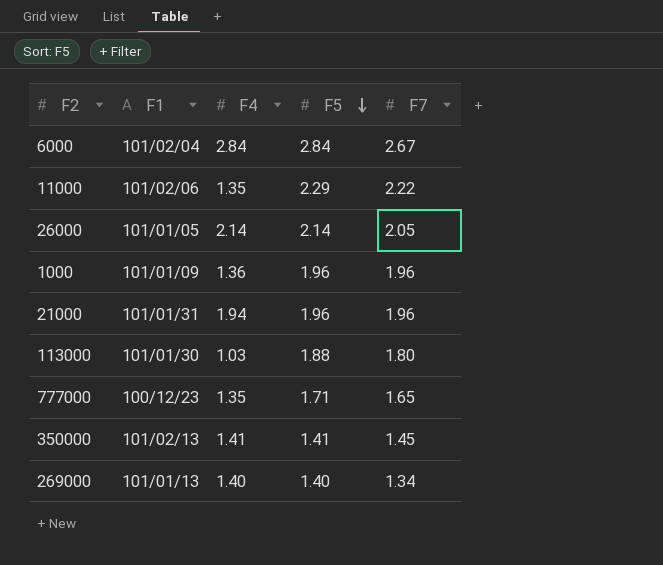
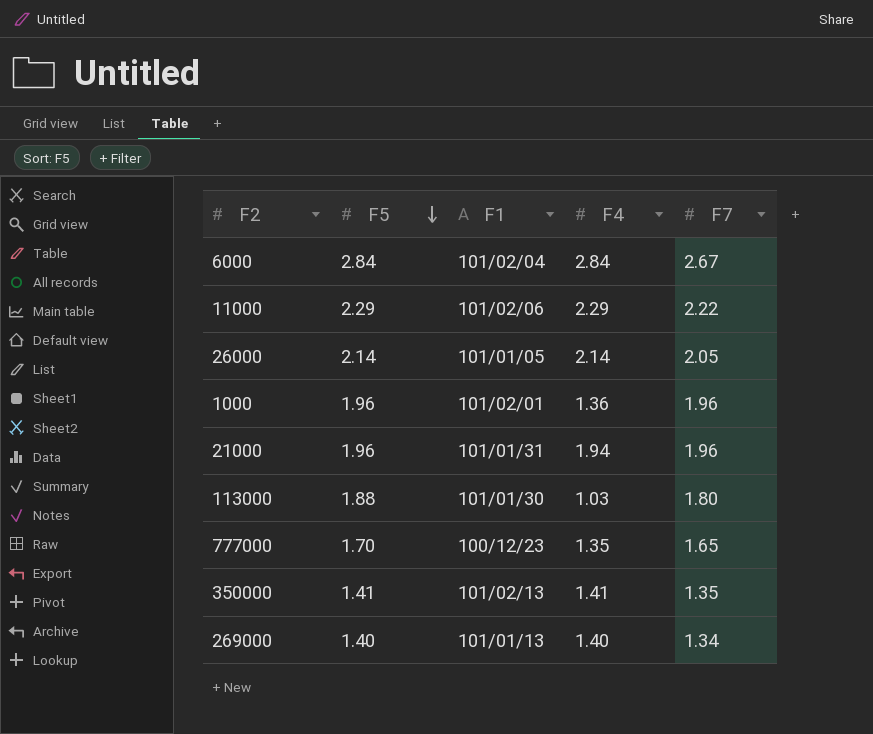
column F5 | position: 4 -> 2
11000 | F4: 1.35 -> 2.29
1000 | F1: 101/01/09 -> 101/02/01
777000 | F5: 1.71 -> 1.70
350000 | F7: 1.45 -> 1.35

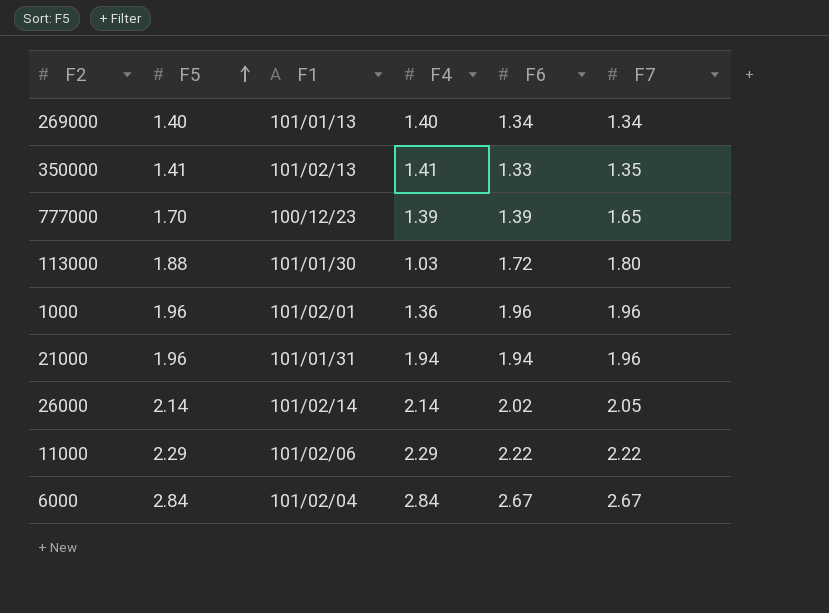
row order: F5 descending -> F5 ascending
column F6 | position: none -> 5
777000 | F4: 1.35 -> 1.39
26000 | F1: 101/01/05 -> 101/02/14

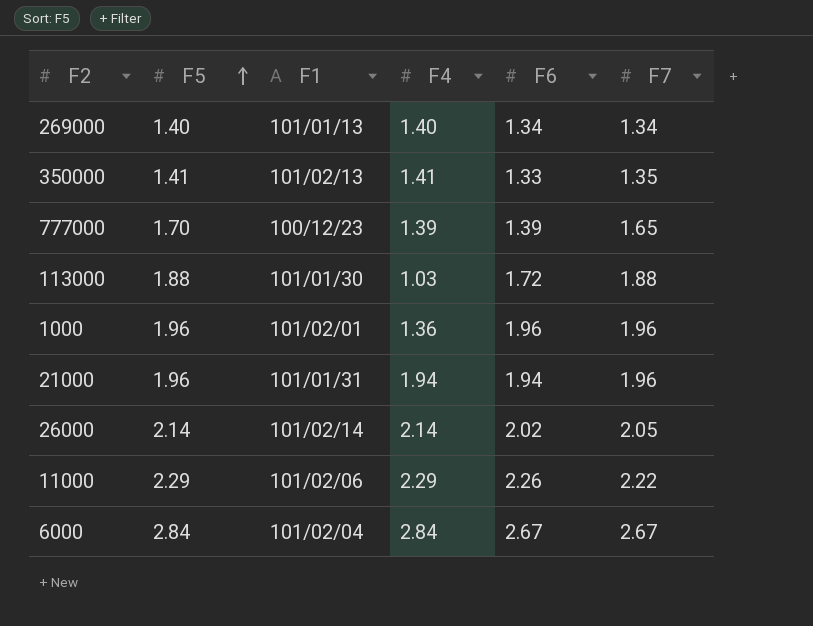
113000 | F7: 1.80 -> 1.88
11000 | F6: 2.22 -> 2.26

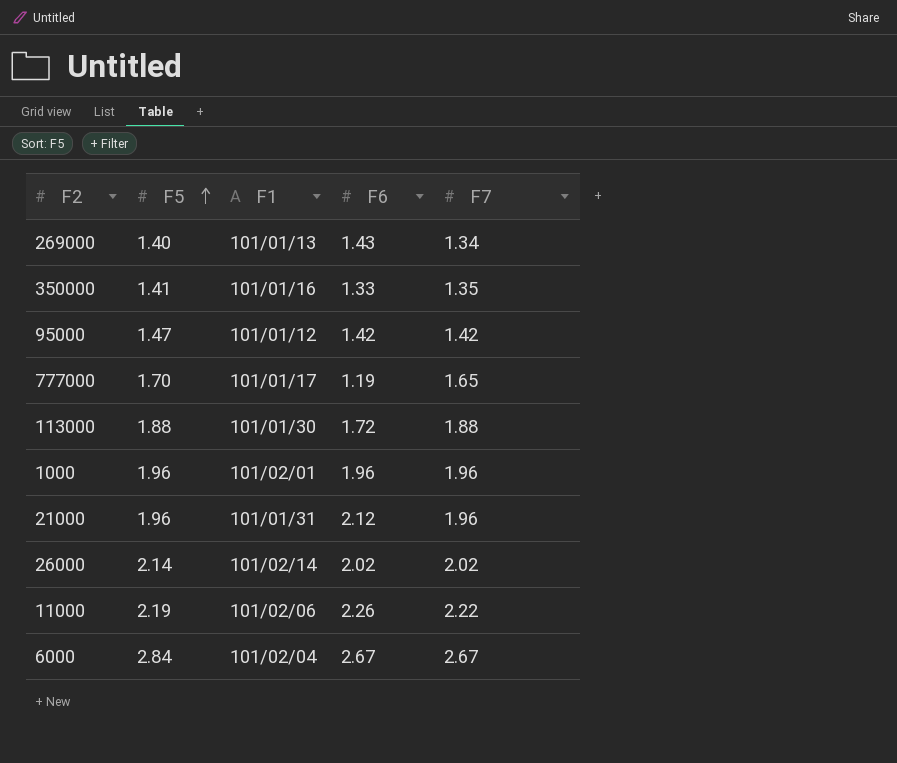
column F4 | position: 4 -> none
269000 | F6: 1.34 -> 1.43
350000 | F1: 101/02/13 -> 101/01/16
row 95000: none -> 1.47 | 101/01/12 | 1.42 | 1.42
777000 | F1: 100/12/23 -> 101/01/17
777000 | F6: 1.39 -> 1.19
21000 | F6: 1.94 -> 2.12
26000 | F7: 2.05 -> 2.02
11000 | F5: 2.29 -> 2.19

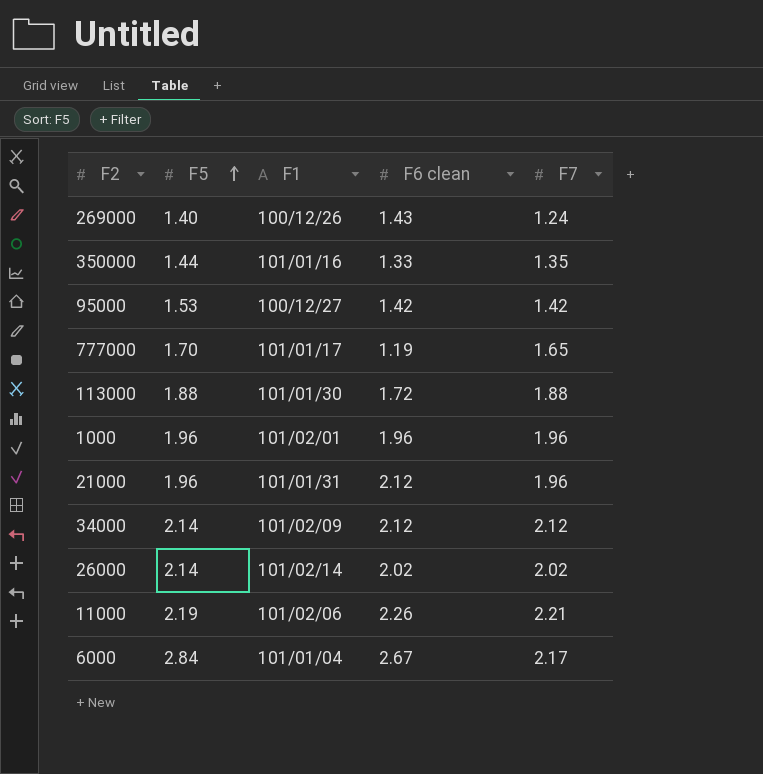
column name: F6 -> F6 clean
269000 | F1: 101/01/13 -> 100/12/26
269000 | F7: 1.34 -> 1.24
350000 | F5: 1.41 -> 1.44
95000 | F5: 1.47 -> 1.53
95000 | F1: 101/01/12 -> 100/12/27
row 34000: none -> 2.14 | 101/02/09 | 2.12 | 2.12
11000 | F7: 2.22 -> 2.21
6000 | F1: 101/02/04 -> 101/01/04
6000 | F7: 2.67 -> 2.17

